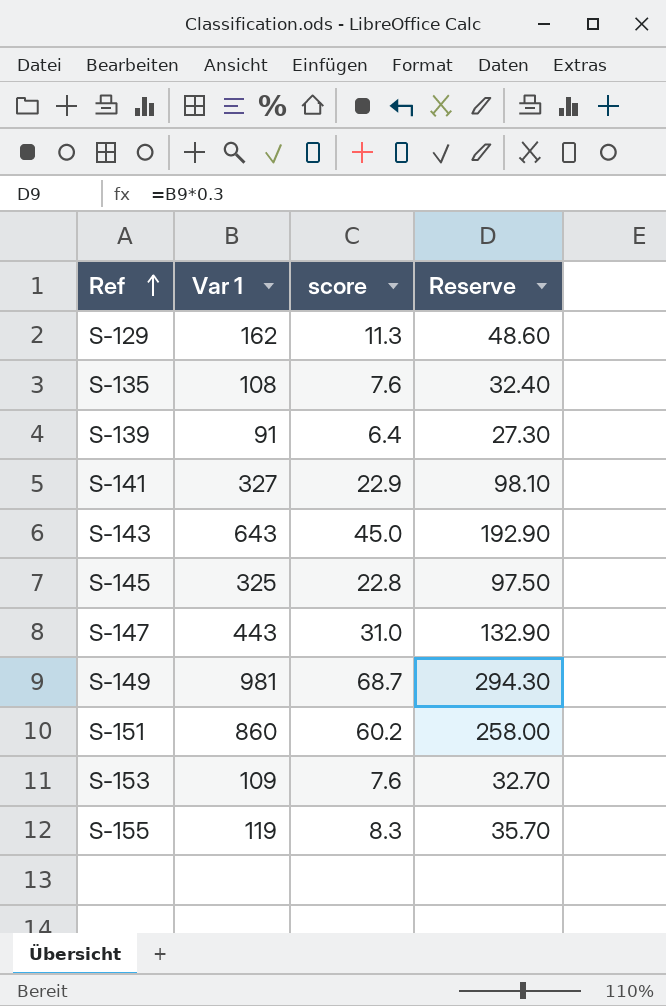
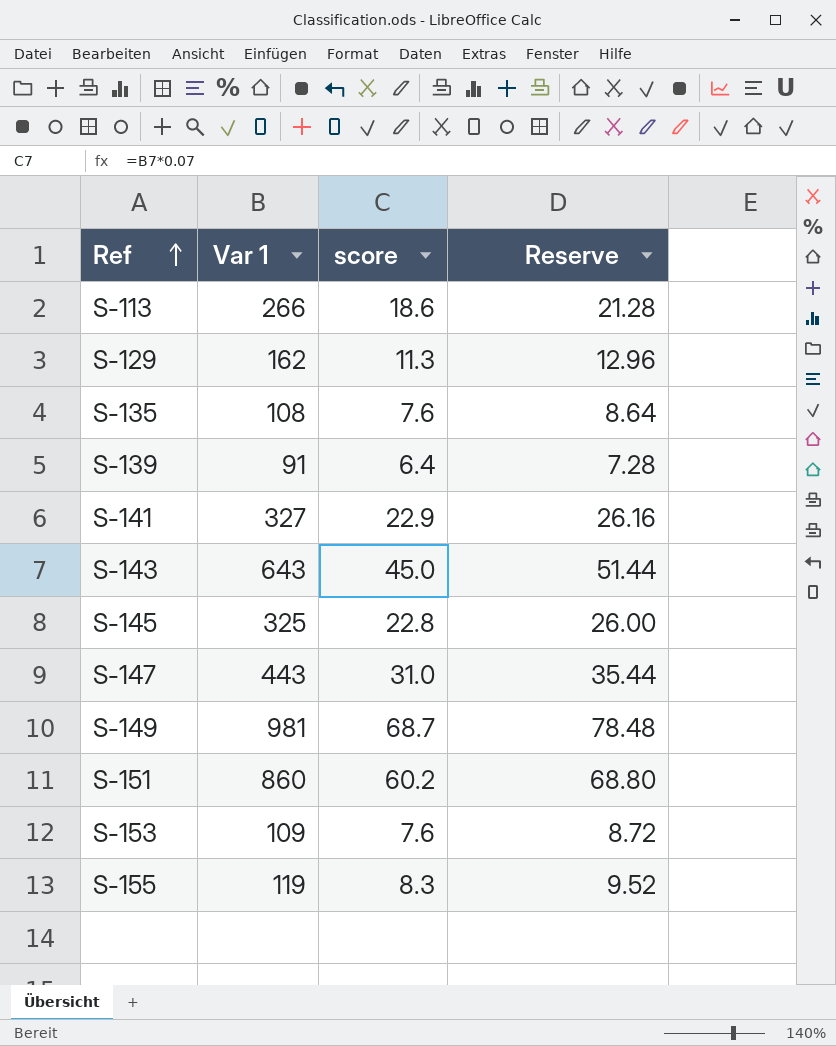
column Reserve | formula: [Var 1] * 0.3 -> [Var 1] * 0.08
row S-113: none -> 266 | 18.6 | 21.28

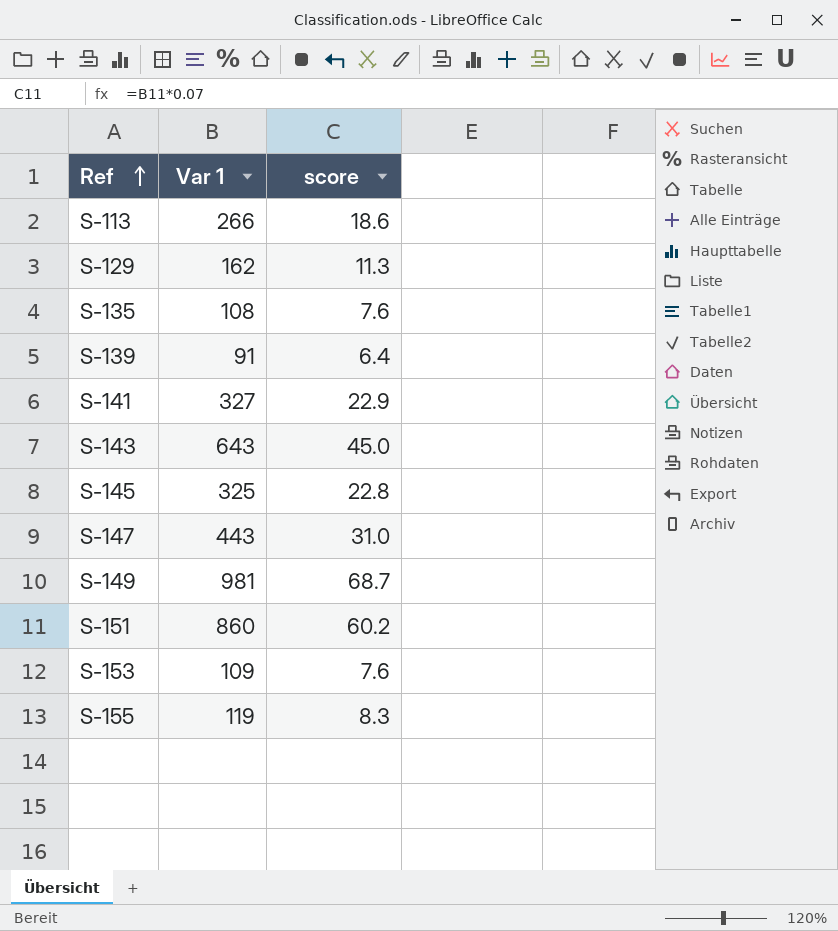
column Reserve | formula: [Var 1] * 0.08 -> none

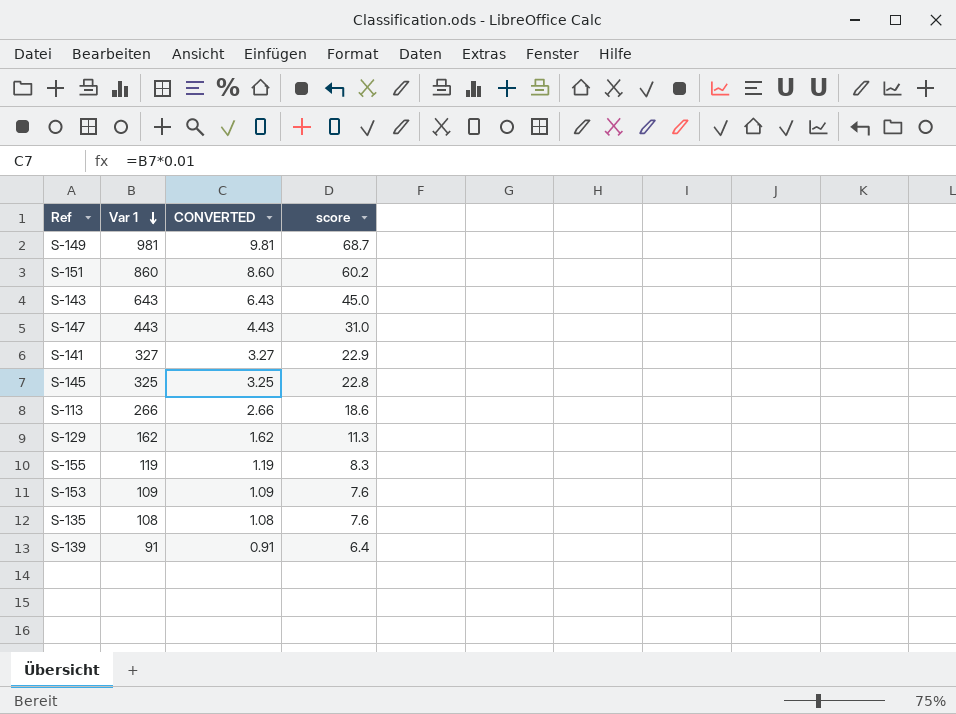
row order: Ref ascending -> Var 1 descending
column CONVERTED | formula: none -> [Var 1] * 0.01

